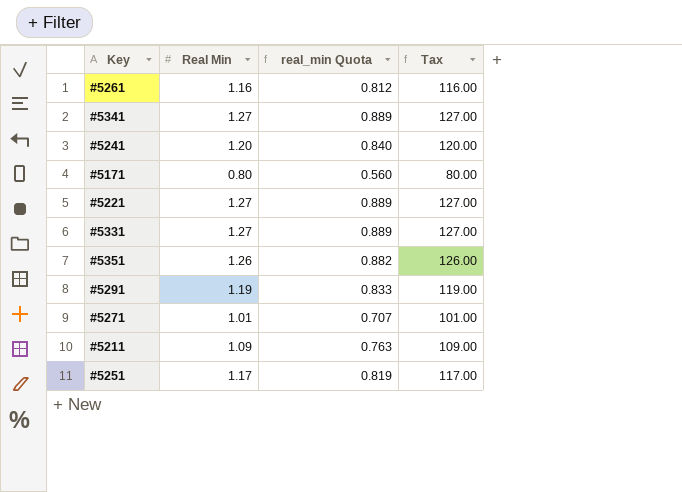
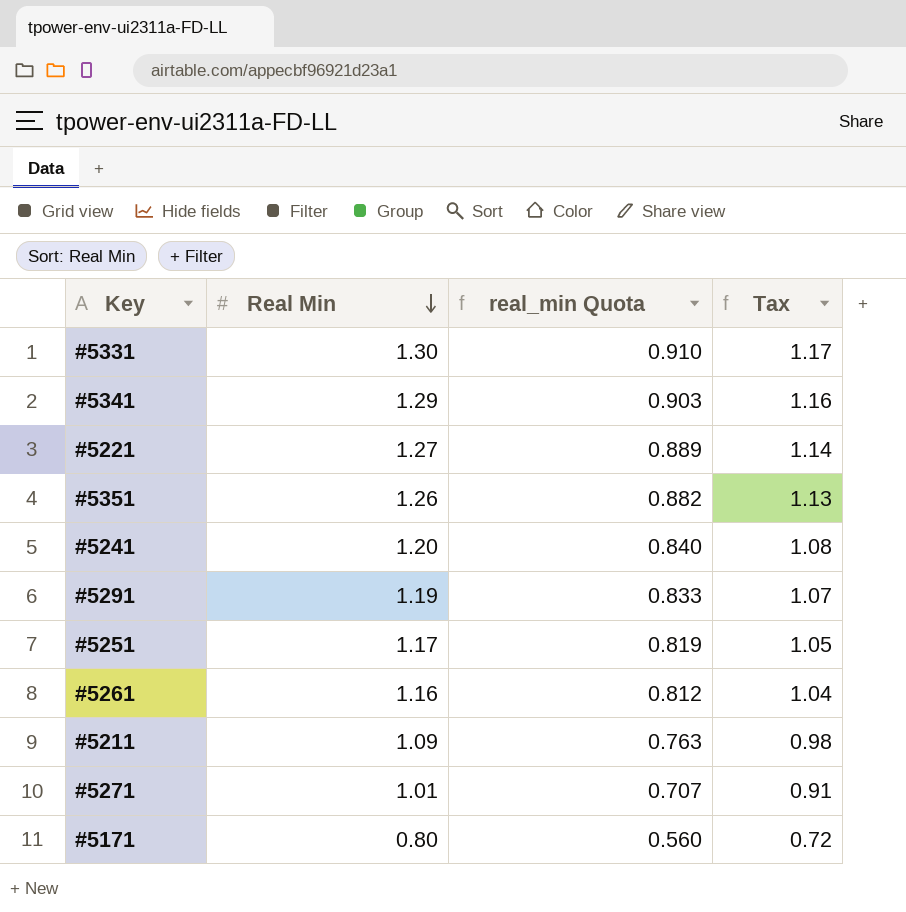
row order: none -> Real Min descending
column Tax | formula: [Real Min] * 100 -> [Real Min] * 0.9
#5331 | Real Min: 1.27 -> 1.30
#5331 | real_min Quota: 0.889 -> 0.910
#5341 | Real Min: 1.27 -> 1.29
#5341 | real_min Quota: 0.889 -> 0.903

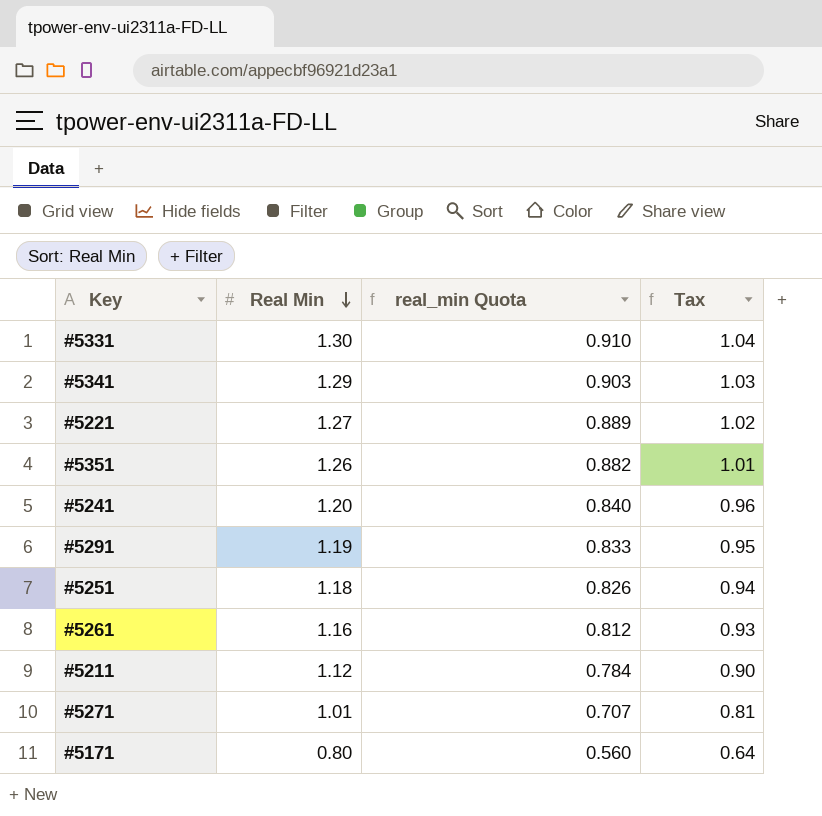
column Tax | formula: [Real Min] * 0.9 -> [Real Min] * 0.8
#5251 | Real Min: 1.17 -> 1.18
#5251 | real_min Quota: 0.819 -> 0.826
#5211 | Real Min: 1.09 -> 1.12
#5211 | real_min Quota: 0.763 -> 0.784

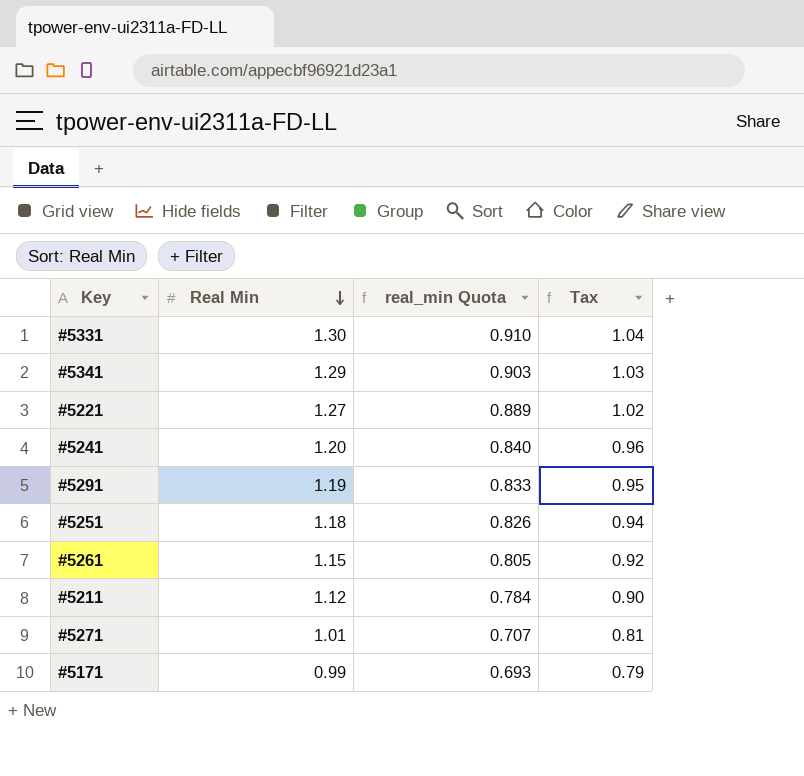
row #5351: 1.26 | 0.882 | 1.01 -> none
#5261 | Real Min: 1.16 -> 1.15
#5261 | real_min Quota: 0.812 -> 0.805
#5261 | Tax: 0.93 -> 0.92
#5171 | Real Min: 0.80 -> 0.99
#5171 | real_min Quota: 0.560 -> 0.693
#5171 | Tax: 0.64 -> 0.79

